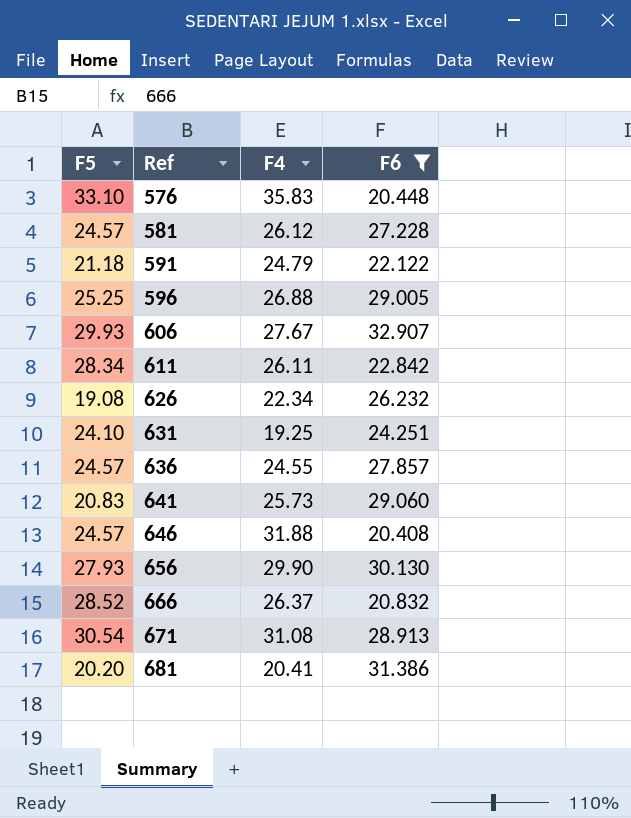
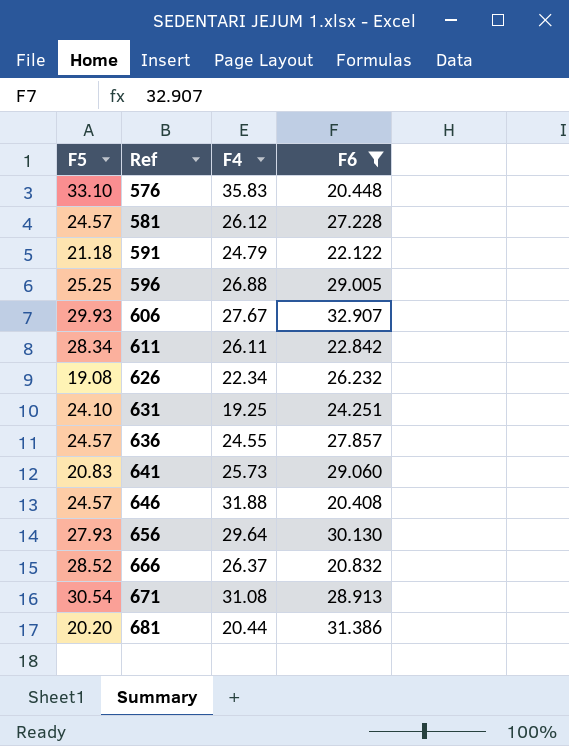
656 | F4: 29.90 -> 29.64
681 | F4: 20.41 -> 20.44

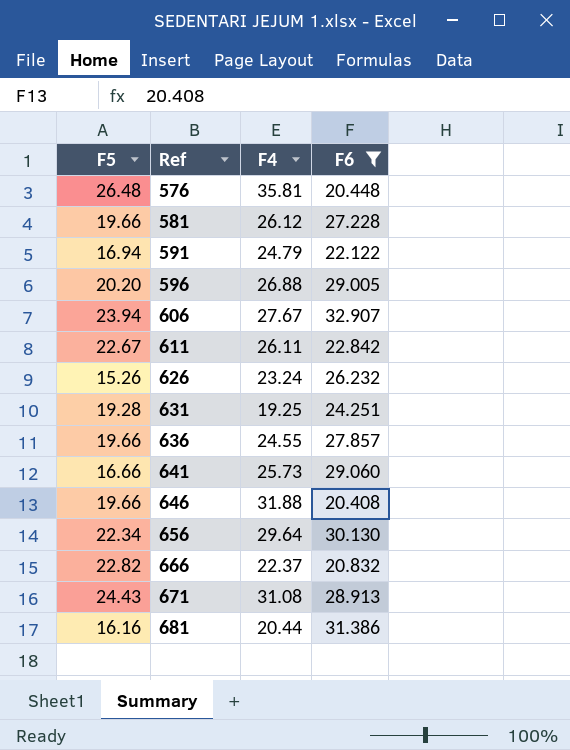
576 | F5: 33.10 -> 26.48
576 | F4: 35.83 -> 35.81
581 | F5: 24.57 -> 19.66
591 | F5: 21.18 -> 16.94
596 | F5: 25.25 -> 20.20
606 | F5: 29.93 -> 23.94
611 | F5: 28.34 -> 22.67
626 | F5: 19.08 -> 15.26
626 | F4: 22.34 -> 23.24
631 | F5: 24.10 -> 19.28
636 | F5: 24.57 -> 19.66
641 | F5: 20.83 -> 16.66
646 | F5: 24.57 -> 19.66
656 | F5: 27.93 -> 22.34
666 | F5: 28.52 -> 22.82
666 | F4: 26.37 -> 22.37
671 | F5: 30.54 -> 24.43
681 | F5: 20.20 -> 16.16

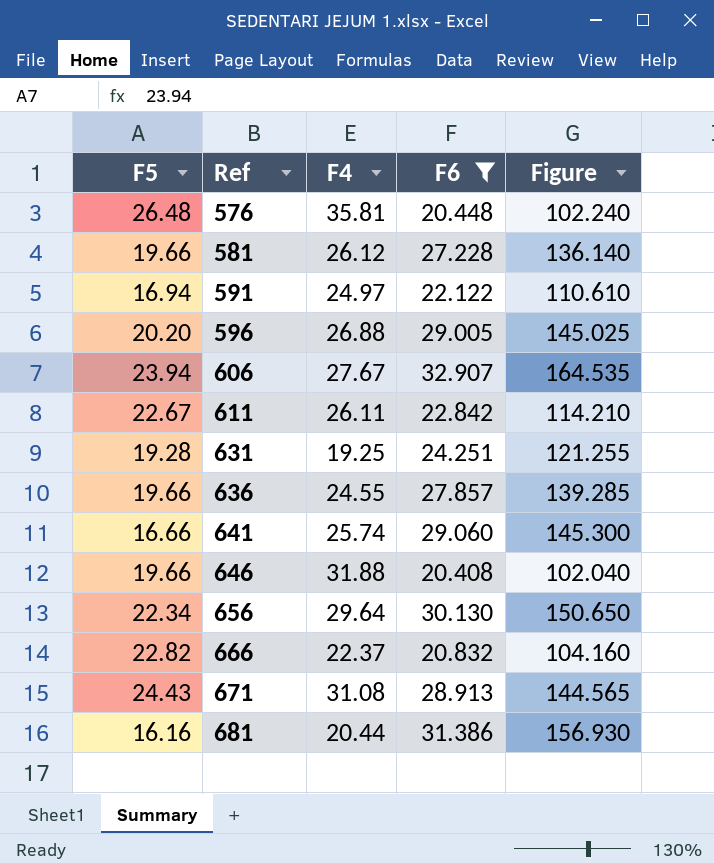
column Figure | formula: none -> [F6] * 5
row 626: 15.26 | 23.24 | 26.232 -> none
591 | F4: 24.79 -> 24.97
641 | F4: 25.73 -> 25.74

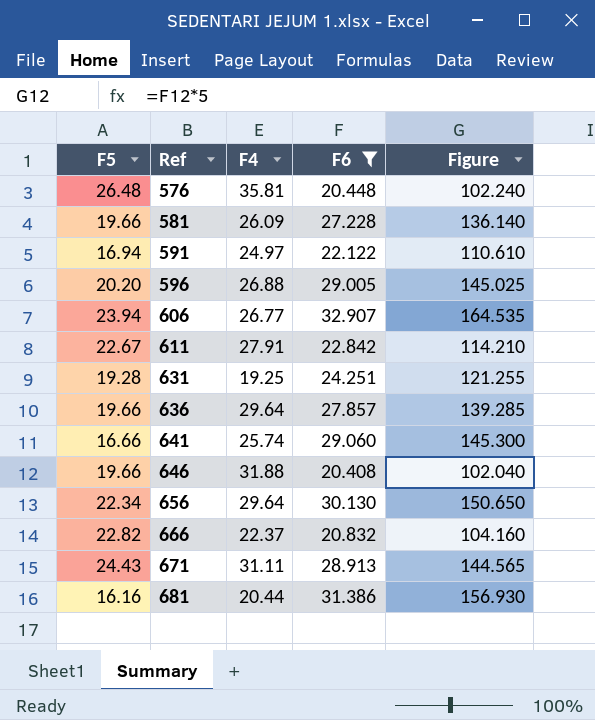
581 | F4: 26.12 -> 26.09
606 | F4: 27.67 -> 26.77
611 | F4: 26.11 -> 27.91
636 | F4: 24.55 -> 29.64
671 | F4: 31.08 -> 31.11

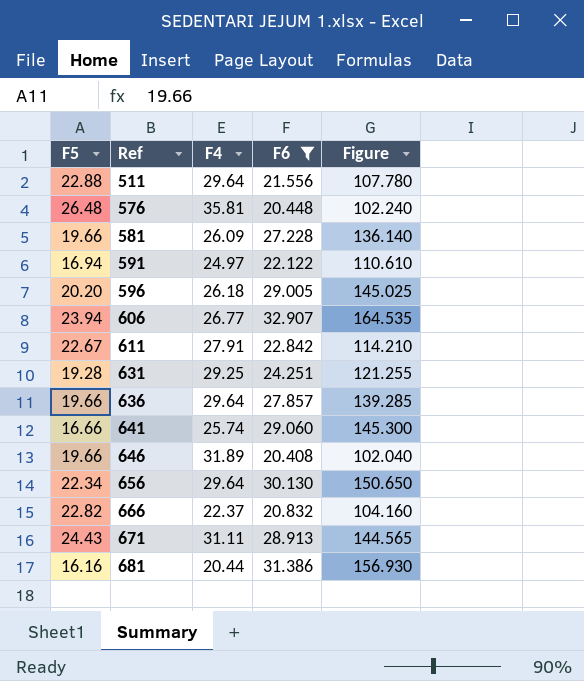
row 511: none -> 22.88 | 29.64 | 21.556 | 107.780
596 | F4: 26.88 -> 26.18
631 | F4: 19.25 -> 29.25
646 | F4: 31.88 -> 31.89

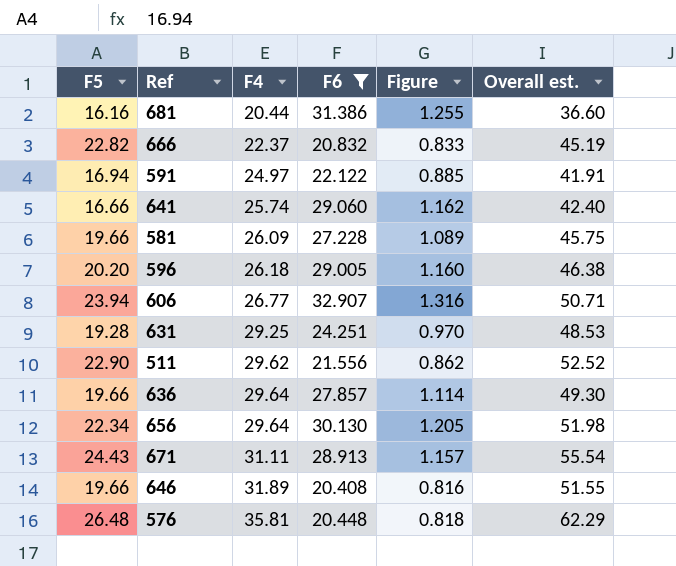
row order: Ref ascending -> F4 ascending
column Figure | formula: [F6] * 5 -> [F6] * 0.04
column Overall est. | formula: none -> [F5] + [F4]
row 611: 22.67 | 27.91 | 22.842 | 114.210 -> none
511 | F5: 22.88 -> 22.90
511 | F4: 29.64 -> 29.62

